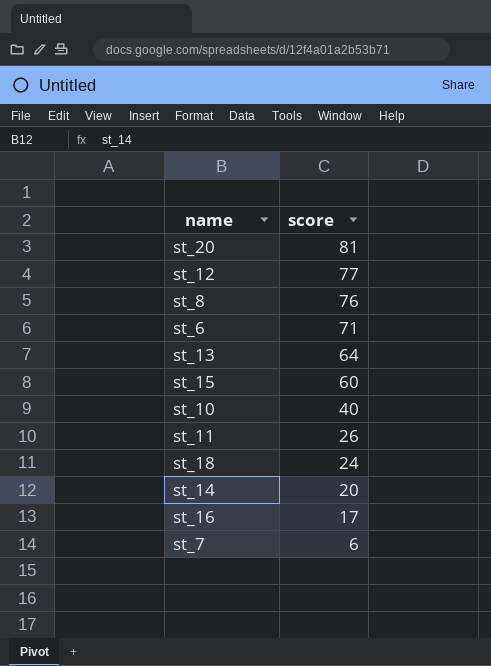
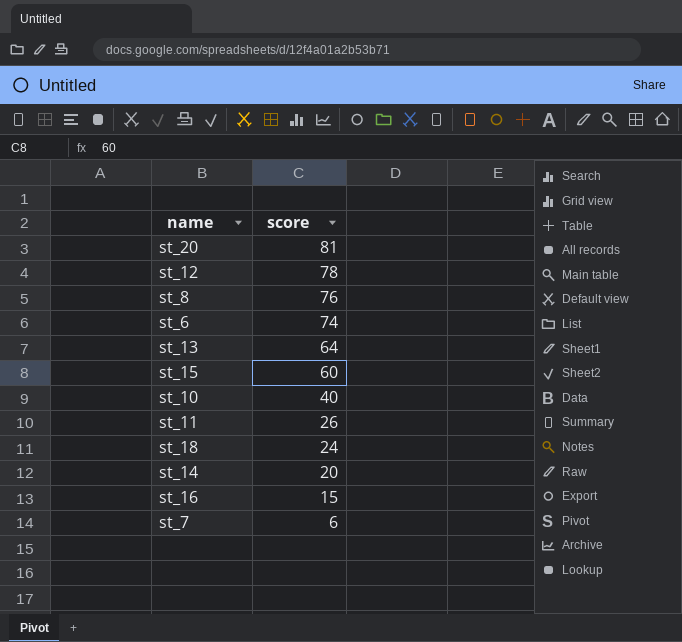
st_12 | score: 77 -> 78
st_6 | score: 71 -> 74
st_16 | score: 17 -> 15

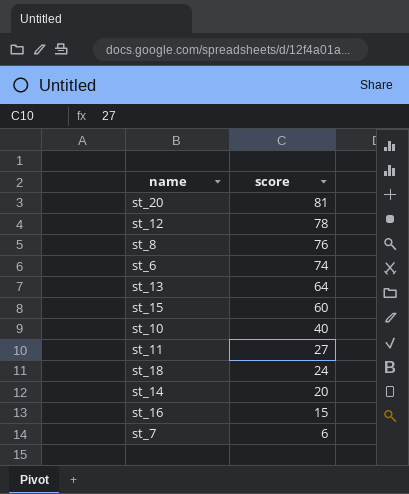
st_11 | score: 26 -> 27

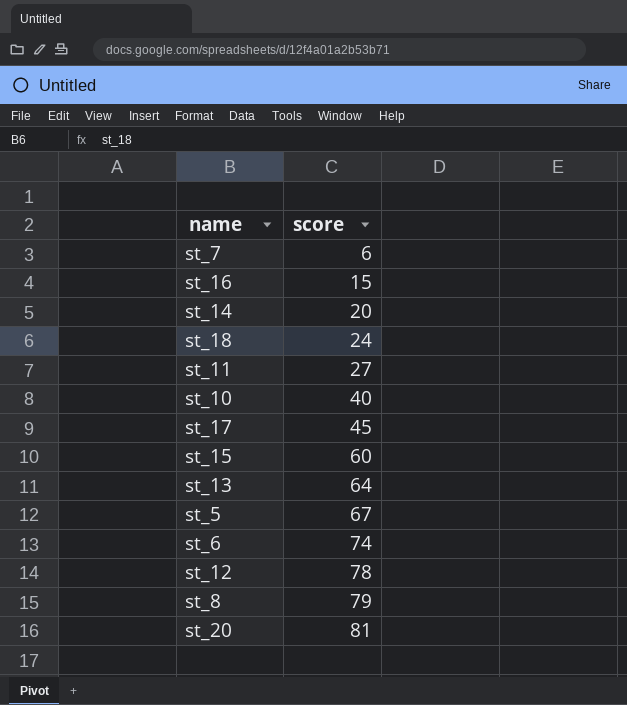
row order: score descending -> score ascending
row st_17: none -> 45
row st_5: none -> 67
st_8 | score: 76 -> 79

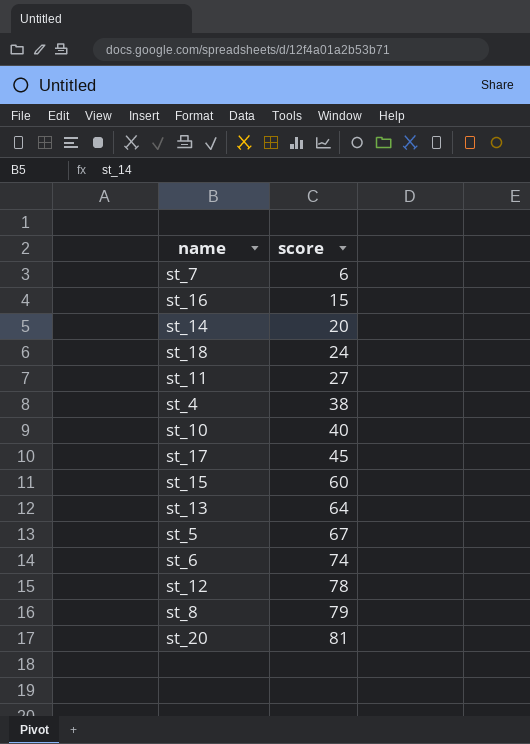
row st_4: none -> 38

